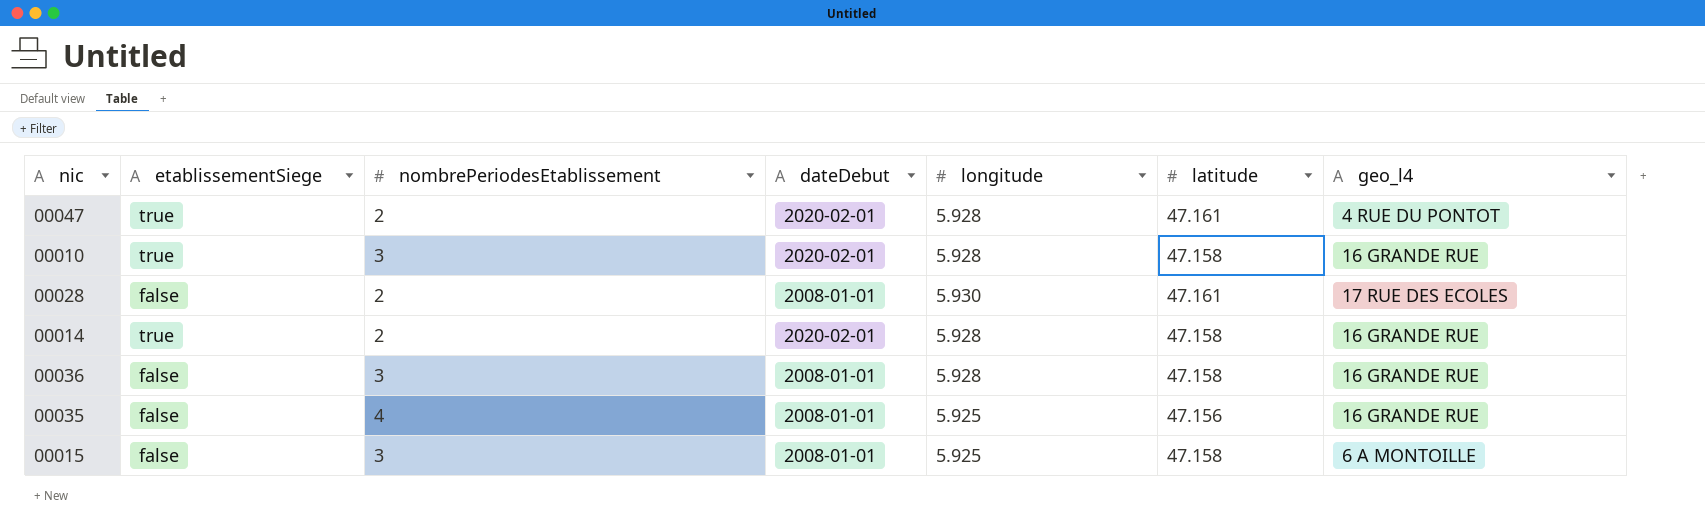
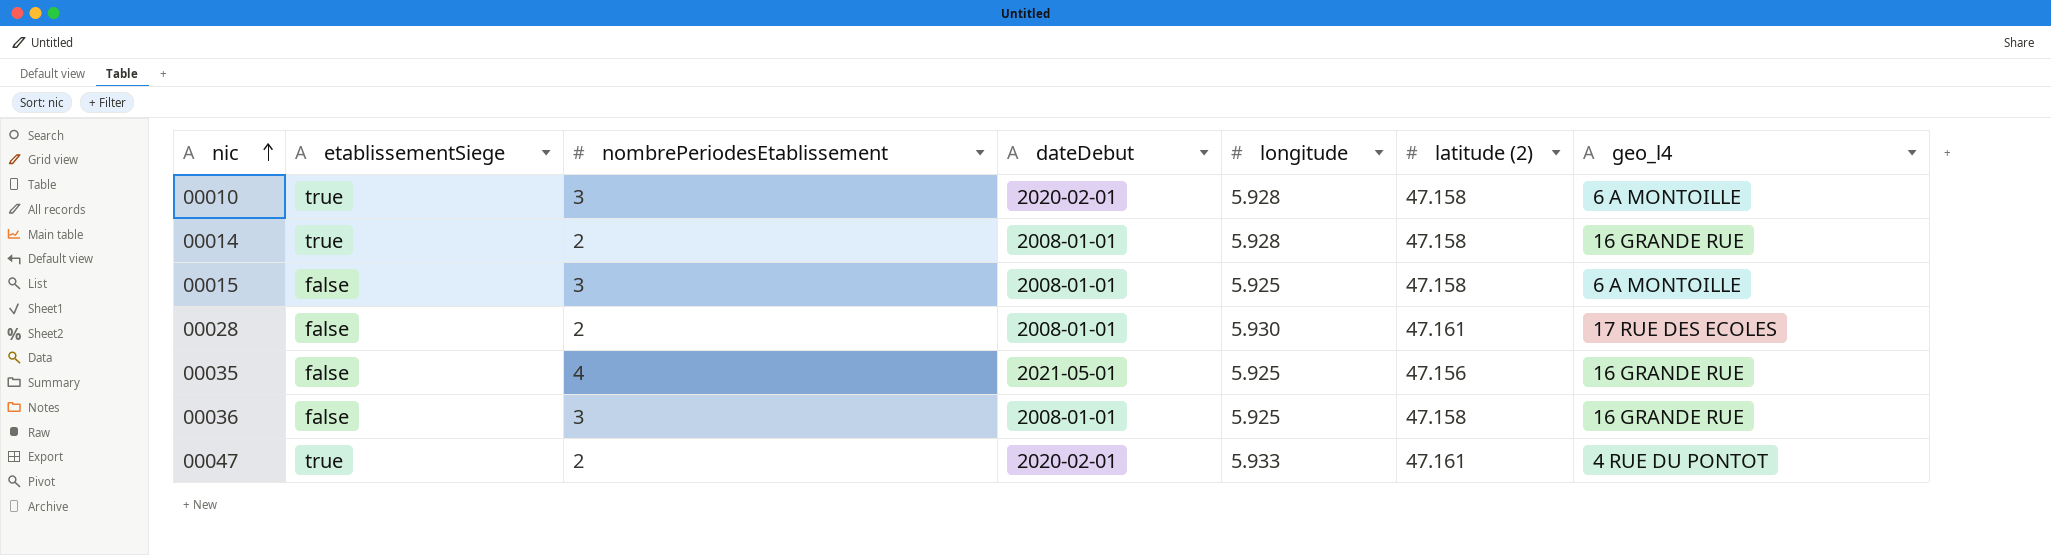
row order: none -> nic ascending
column name: latitude -> latitude (2)
00010 | geo_l4: 16 GRANDE RUE -> 6 A MONTOILLE
00014 | dateDebut: 2020-02-01 -> 2008-01-01
00035 | dateDebut: 2008-01-01 -> 2021-05-01
00036 | longitude: 5.928 -> 5.925
00047 | longitude: 5.928 -> 5.933

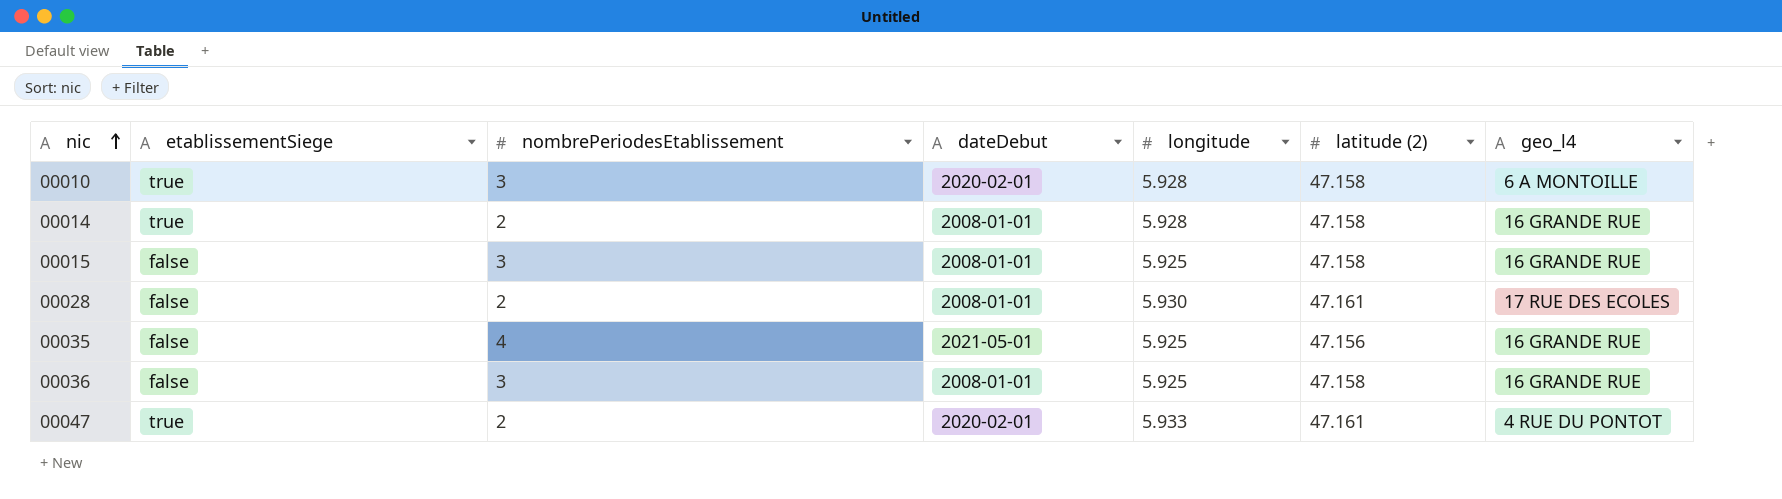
00015 | geo_l4: 6 A MONTOILLE -> 16 GRANDE RUE

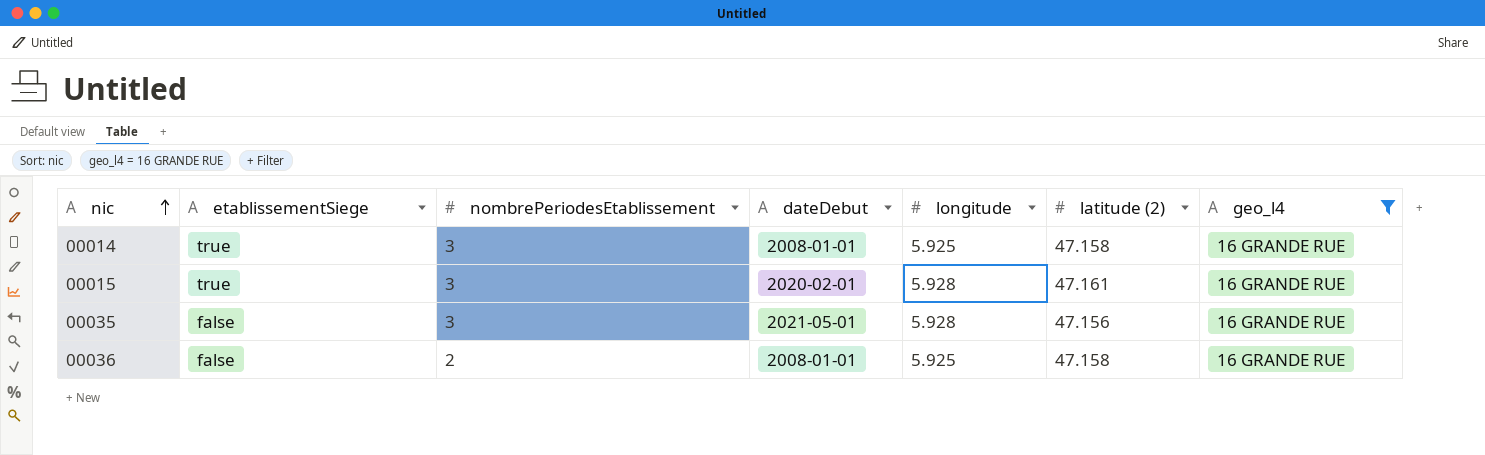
filter: none -> geo_l4 = 16 GRANDE RUE
00014 | nombrePeriodesEtablissement: 2 -> 3
00014 | longitude: 5.928 -> 5.925
00015 | etablissementSiege: false -> true
00015 | dateDebut: 2008-01-01 -> 2020-02-01
00015 | longitude: 5.925 -> 5.928
00015 | latitude (2): 47.158 -> 47.161
00035 | nombrePeriodesEtablissement: 4 -> 3
00035 | longitude: 5.925 -> 5.928
00036 | nombrePeriodesEtablissement: 3 -> 2

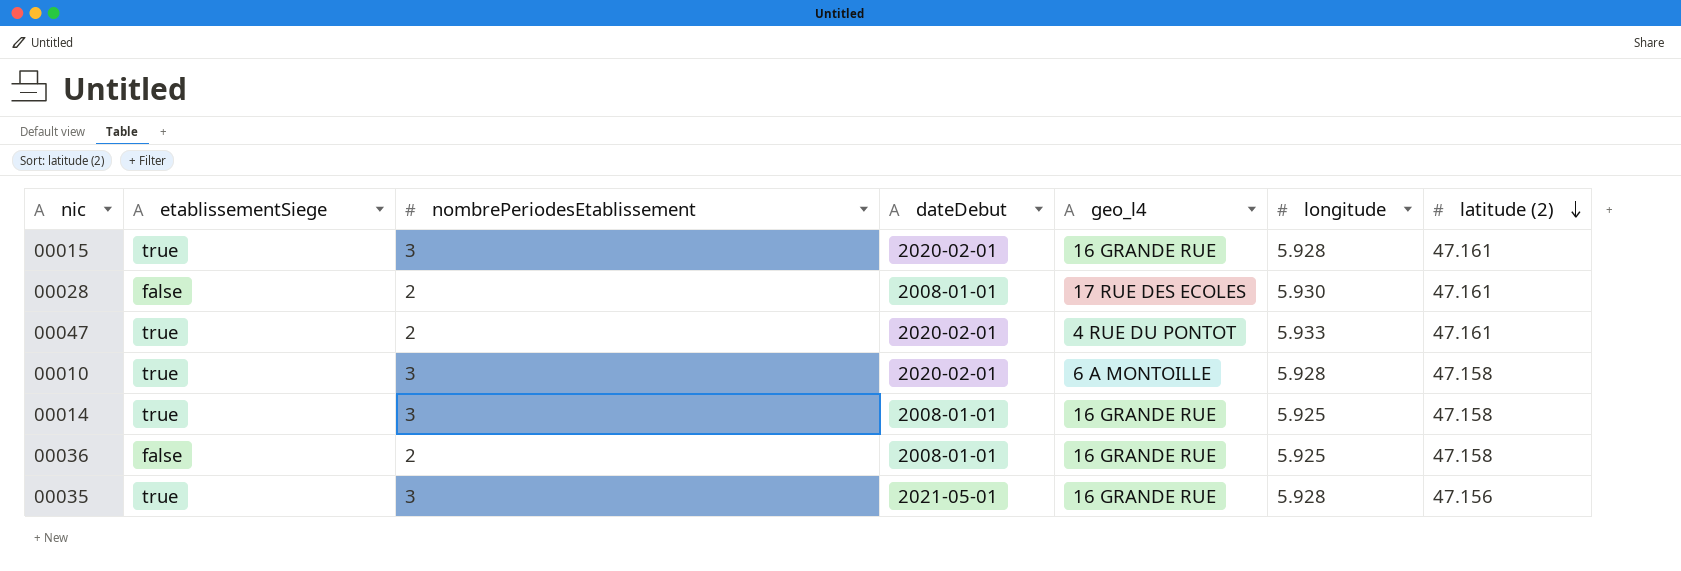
filter: geo_l4 = 16 GRANDE RUE -> none
row order: nic ascending -> latitude (2) descending
column geo_l4 | position: 7 -> 5
00035 | etablissementSiege: false -> true

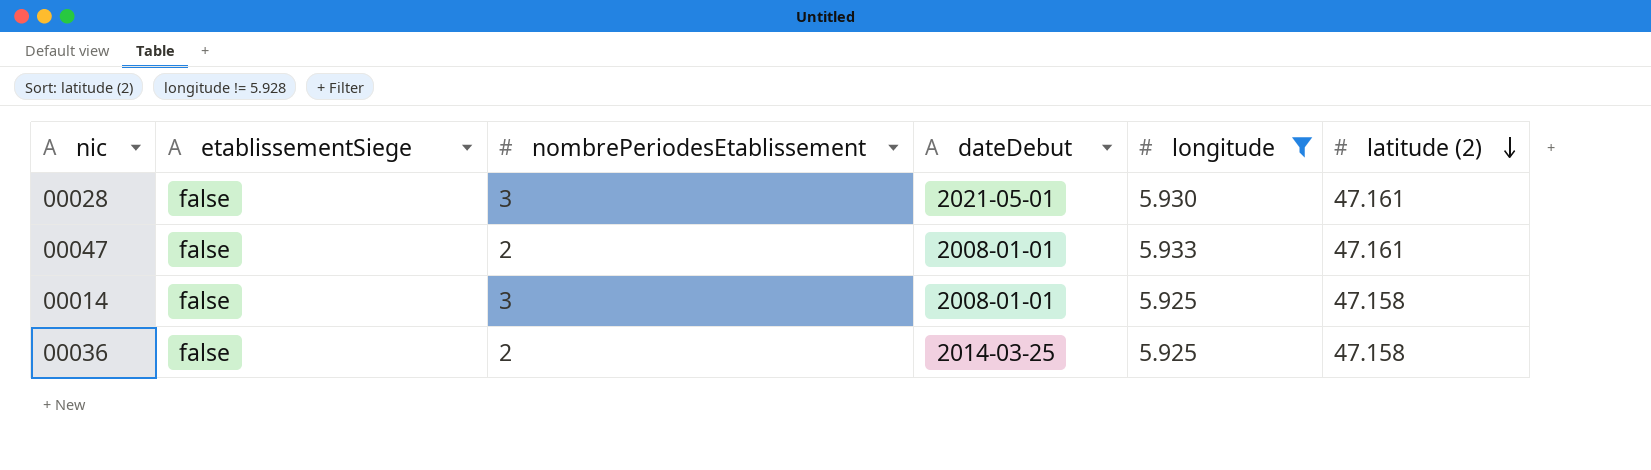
filter: none -> longitude != 5.928
column geo_l4 | position: 5 -> none
00028 | nombrePeriodesEtablissement: 2 -> 3
00028 | dateDebut: 2008-01-01 -> 2021-05-01
00047 | etablissementSiege: true -> false
00047 | dateDebut: 2020-02-01 -> 2008-01-01
00014 | etablissementSiege: true -> false
00036 | dateDebut: 2008-01-01 -> 2014-03-25

